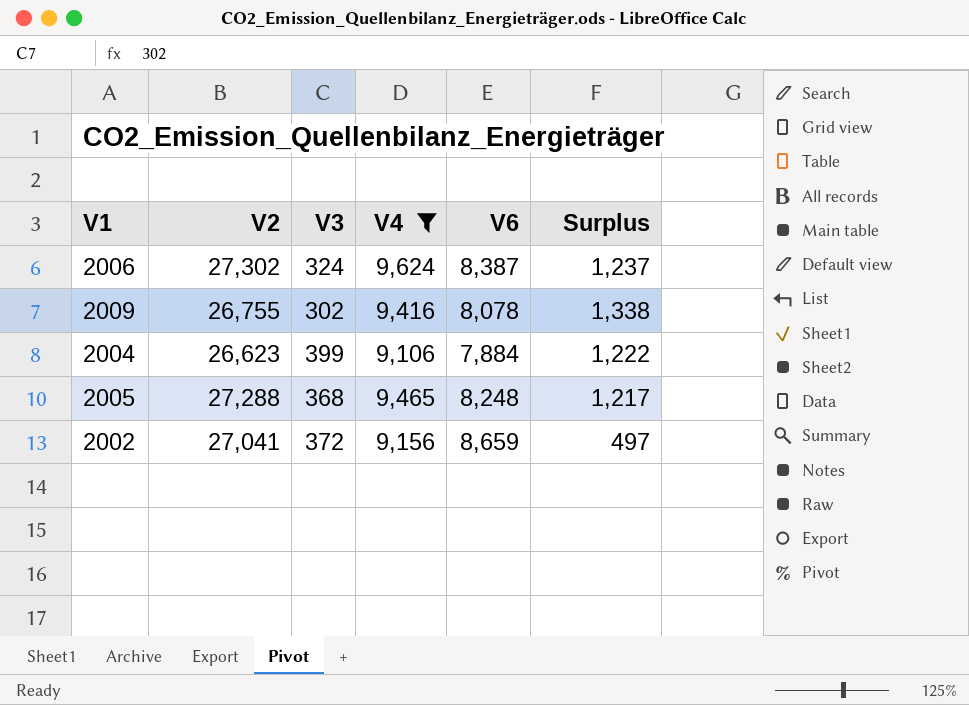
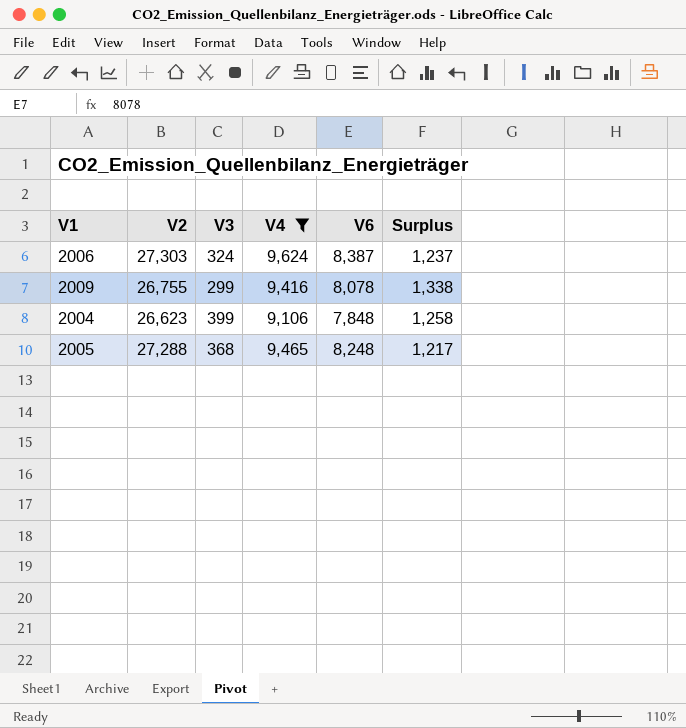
row 2002: 27,041 | 372 | 9,156 | 8,659 | 497 -> none
2006 | V2: 27,302 -> 27,303
2009 | V3: 302 -> 299
2004 | V6: 7,884 -> 7,848
2004 | Surplus: 1,222 -> 1,258

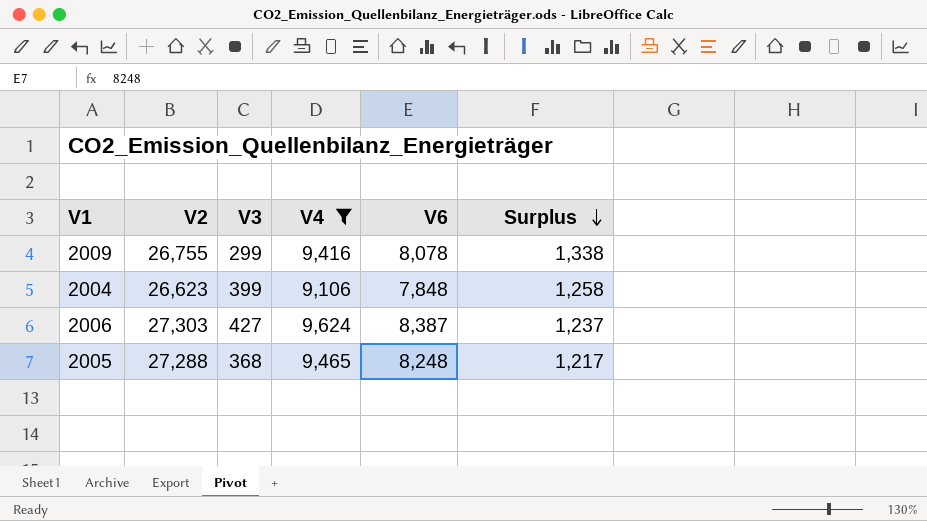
row order: none -> Surplus descending
2006 | V3: 324 -> 427

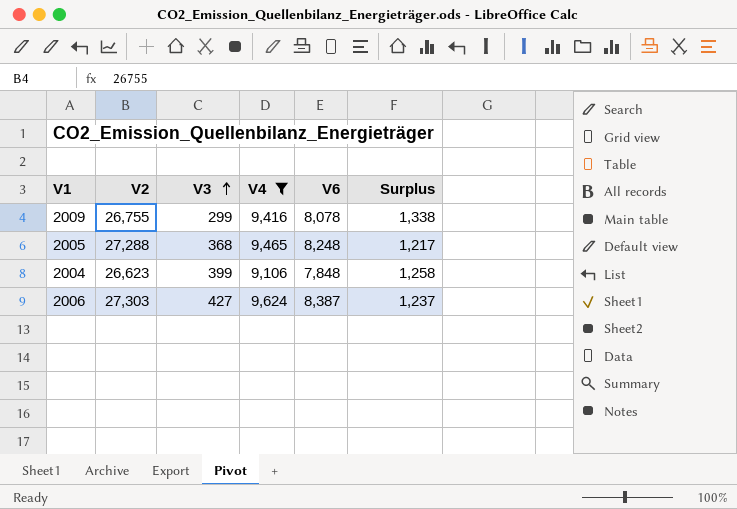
row order: Surplus descending -> V3 ascending

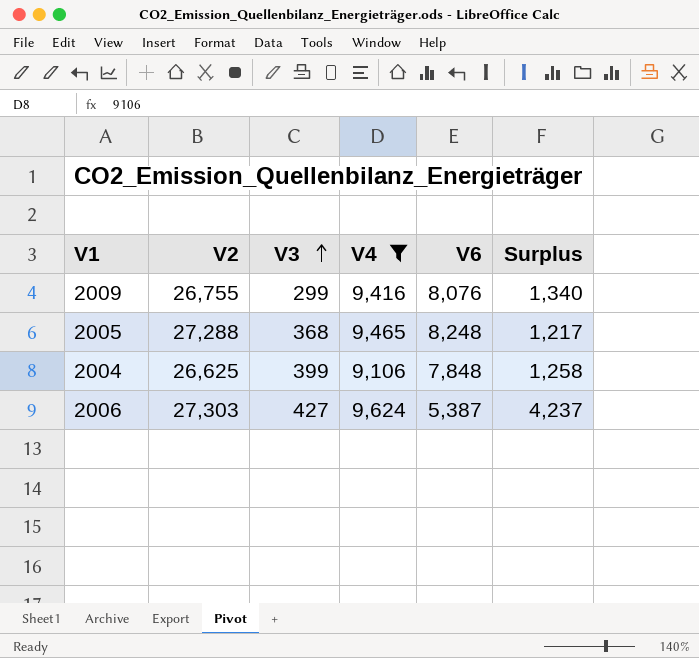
2009 | V6: 8,078 -> 8,076
2009 | Surplus: 1,338 -> 1,340
2004 | V2: 26,623 -> 26,625
2006 | V6: 8,387 -> 5,387
2006 | Surplus: 1,237 -> 4,237

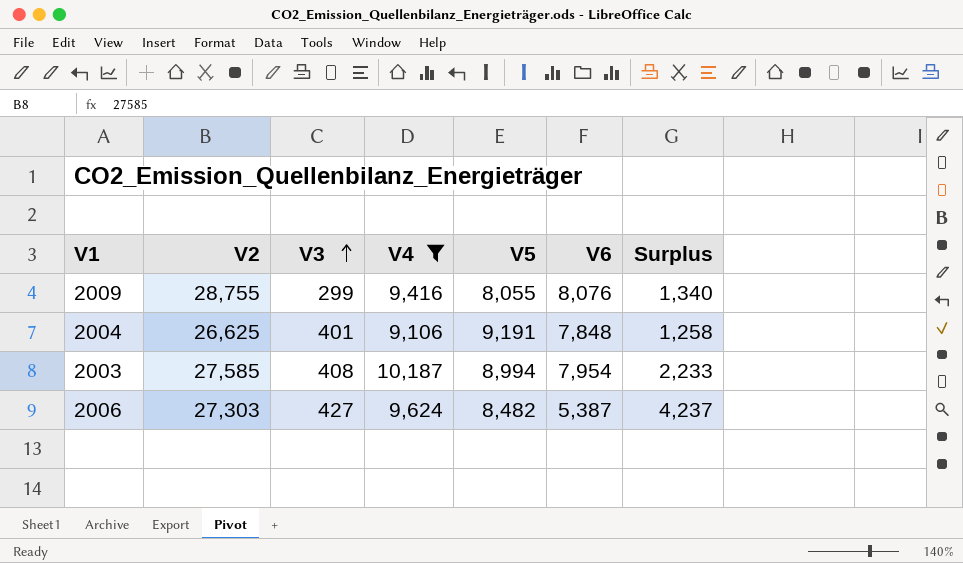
column V5 | position: none -> 5
row 2005: 27,288 | 368 | 9,465 | 8,248 | 1,217 -> none
2009 | V2: 26,755 -> 28,755
2004 | V3: 399 -> 401
row 2003: none -> 27,585 | 408 | 10,187 | 8,994 | 7,954 | 2,233

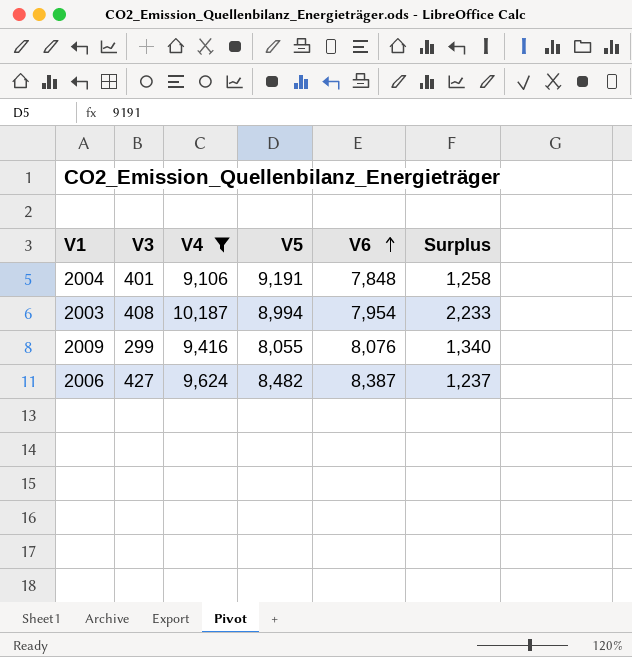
row order: V3 ascending -> V6 ascending
column V2 | position: 2 -> none
2006 | V6: 5,387 -> 8,387
2006 | Surplus: 4,237 -> 1,237

